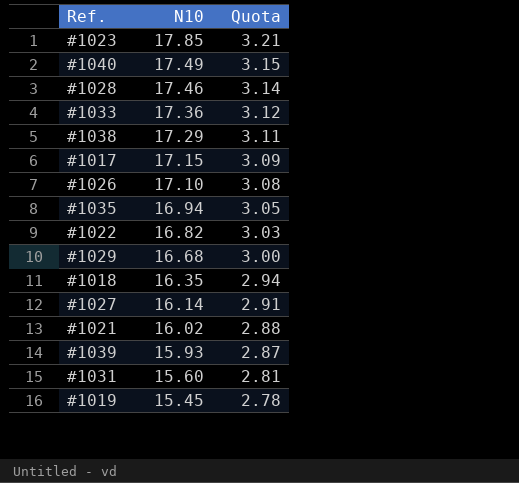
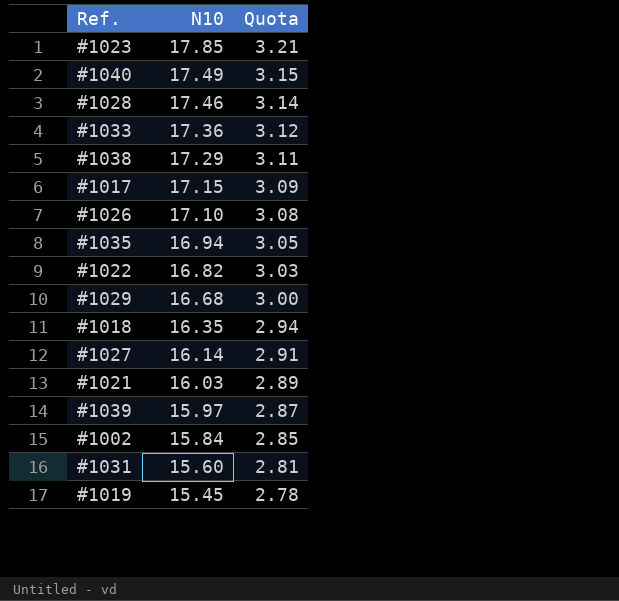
#1021 | N10: 16.02 -> 16.03
#1021 | Quota: 2.88 -> 2.89
#1039 | N10: 15.93 -> 15.97
row #1002: none -> 15.84 | 2.85

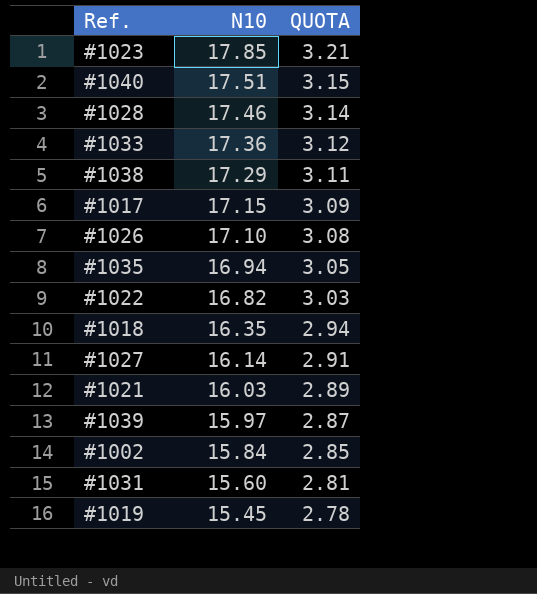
column name: Quota -> QUOTA
row #1029: 16.68 | 3.00 -> none
#1040 | N10: 17.49 -> 17.51

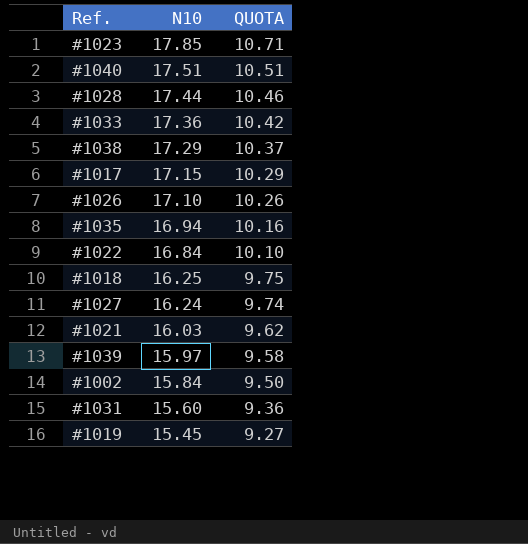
column QUOTA | formula: [N10] * 0.18 -> [N10] * 0.6
#1028 | N10: 17.46 -> 17.44
#1022 | N10: 16.82 -> 16.84
#1018 | N10: 16.35 -> 16.25
#1027 | N10: 16.14 -> 16.24

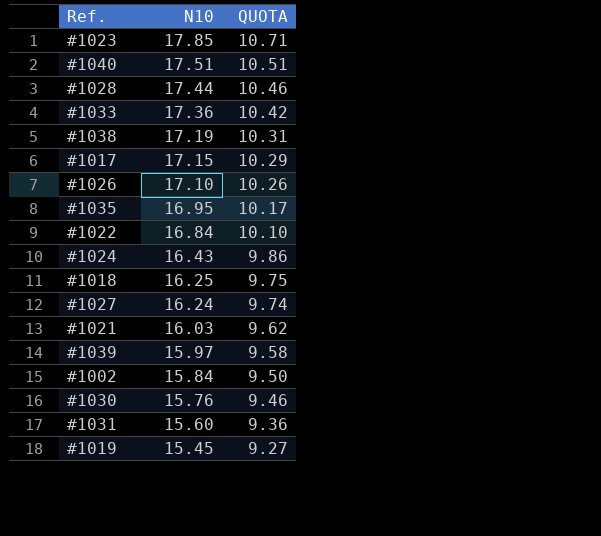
#1038 | N10: 17.29 -> 17.19
#1038 | QUOTA: 10.37 -> 10.31
#1035 | N10: 16.94 -> 16.95
#1035 | QUOTA: 10.16 -> 10.17
row #1024: none -> 16.43 | 9.86
row #1030: none -> 15.76 | 9.46

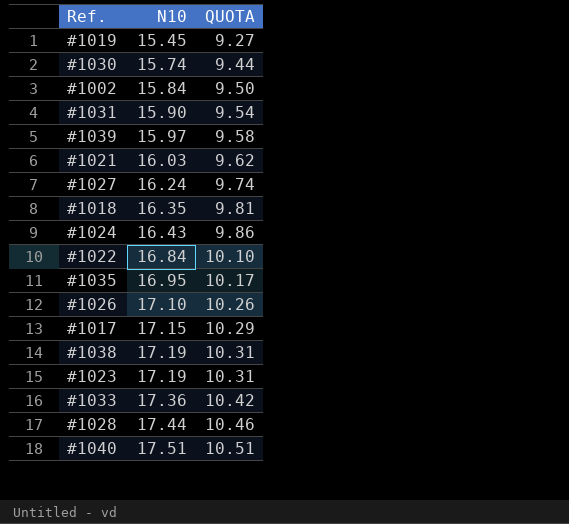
row order: N10 descending -> N10 ascending
#1030 | N10: 15.76 -> 15.74
#1030 | QUOTA: 9.46 -> 9.44
#1031 | N10: 15.60 -> 15.90
#1031 | QUOTA: 9.36 -> 9.54
#1018 | N10: 16.25 -> 16.35
#1018 | QUOTA: 9.75 -> 9.81
#1023 | N10: 17.85 -> 17.19
#1023 | QUOTA: 10.71 -> 10.31

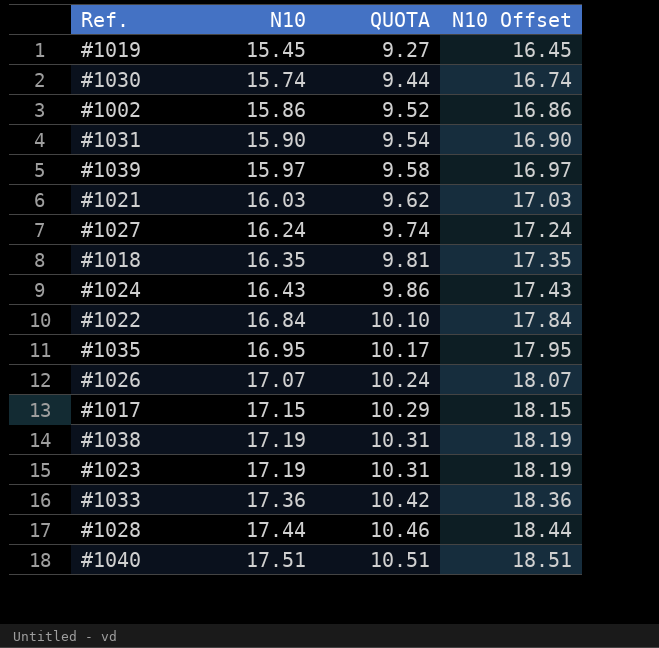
column N10 Offset | formula: none -> [N10] + 1
#1002 | N10: 15.84 -> 15.86
#1002 | QUOTA: 9.50 -> 9.52
#1026 | N10: 17.10 -> 17.07
#1026 | QUOTA: 10.26 -> 10.24

